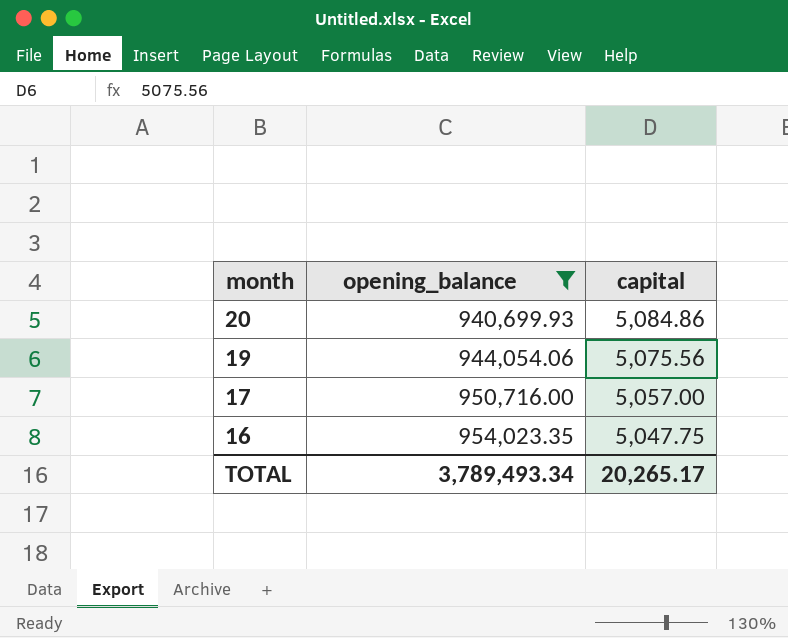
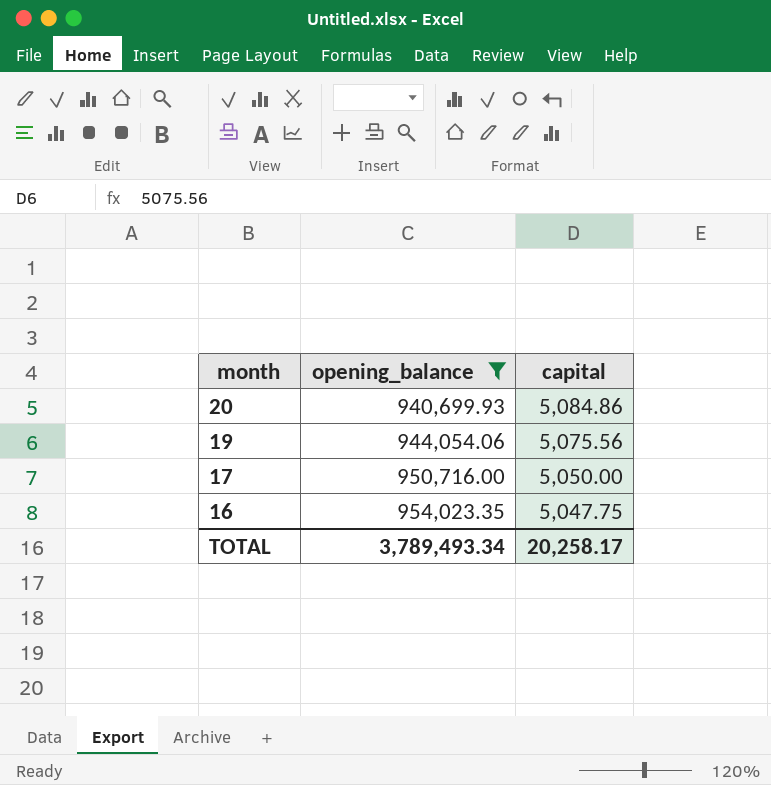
17 | capital: 5,057.00 -> 5,050.00
TOTAL | capital: 20,265.17 -> 20,258.17

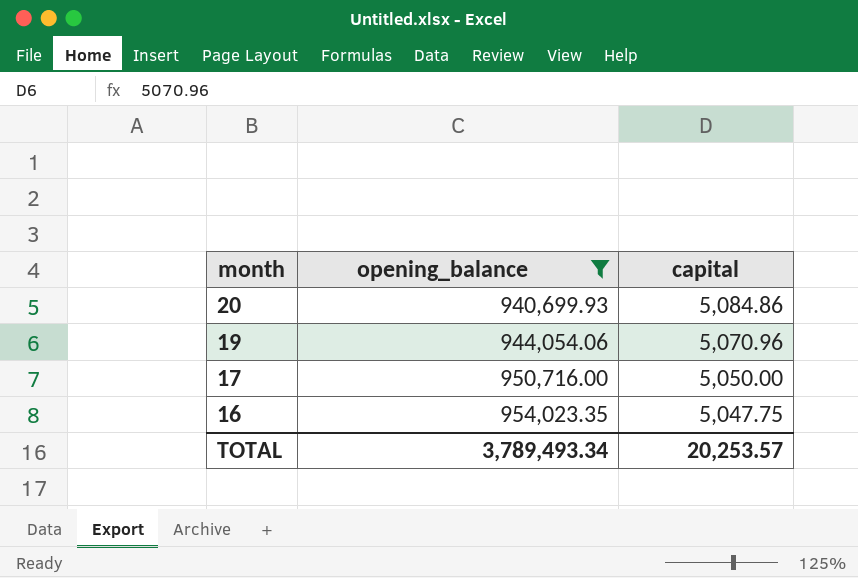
19 | capital: 5,075.56 -> 5,070.96
TOTAL | capital: 20,258.17 -> 20,253.57

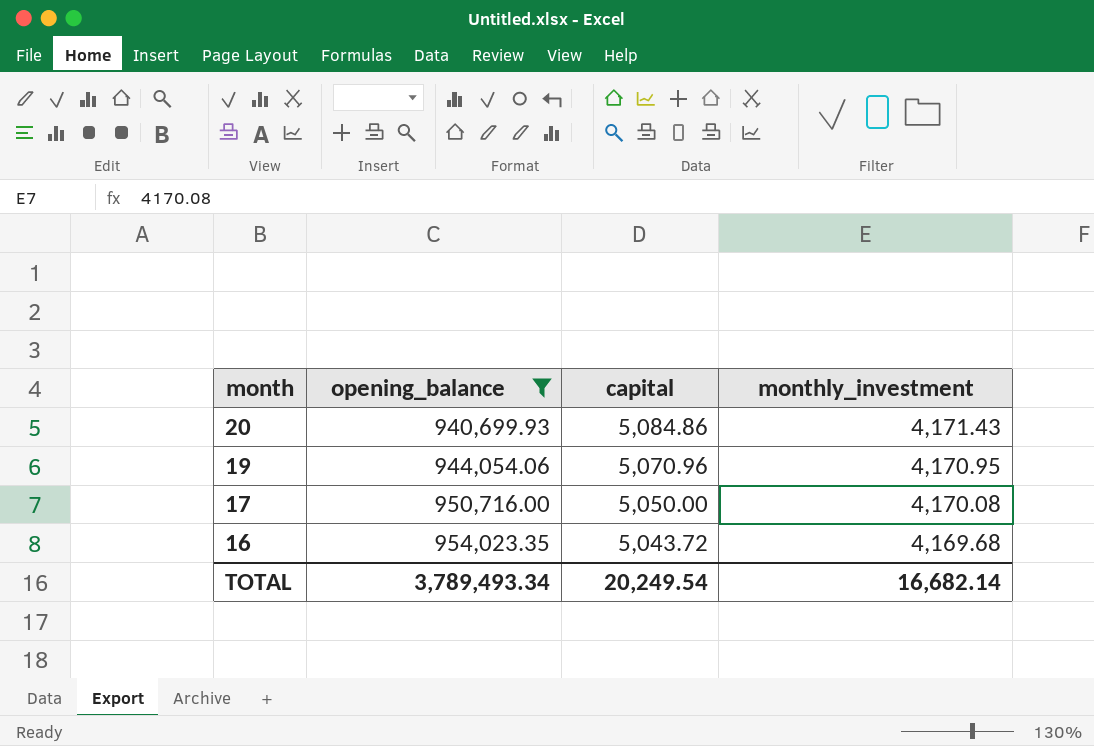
column monthly_investment | position: none -> 4
16 | capital: 5,047.75 -> 5,043.72
TOTAL | capital: 20,253.57 -> 20,249.54

